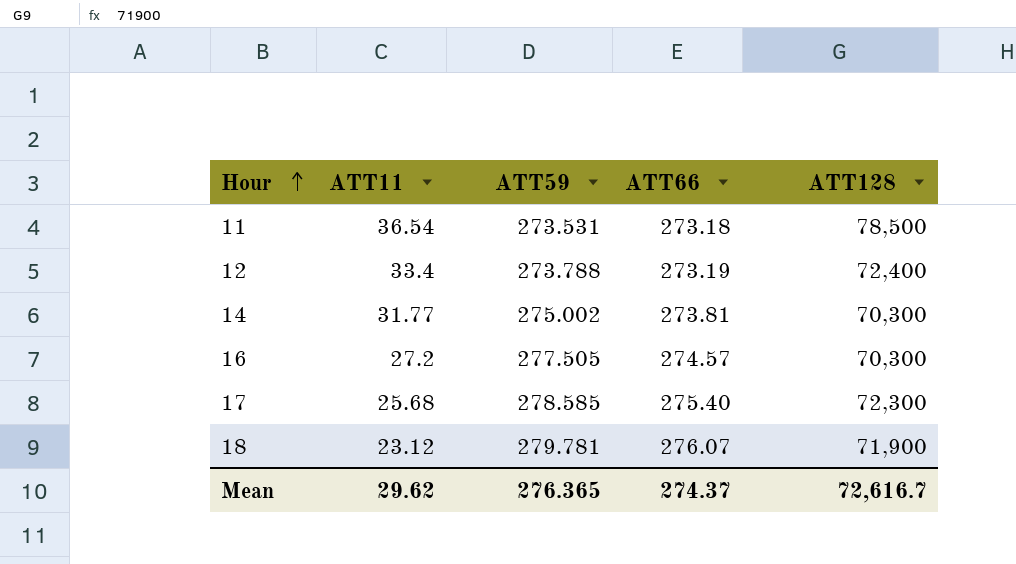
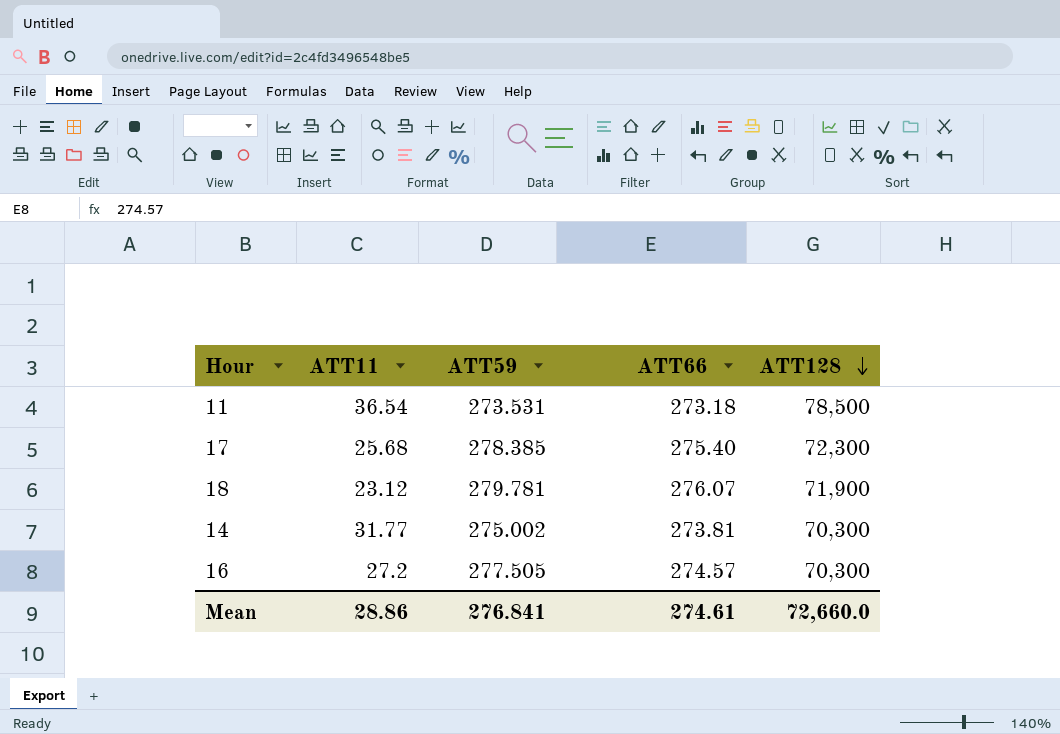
row order: Hour ascending -> ATT128 descending
row 12: 33.4 | 273.788 | 273.19 | 72,400 -> none
17 | ATT59: 278.585 -> 278.385
Mean | ATT11: 29.62 -> 28.86
Mean | ATT59: 276.365 -> 276.841
Mean | ATT66: 274.37 -> 274.61
Mean | ATT128: 72,616.7 -> 72,660.0

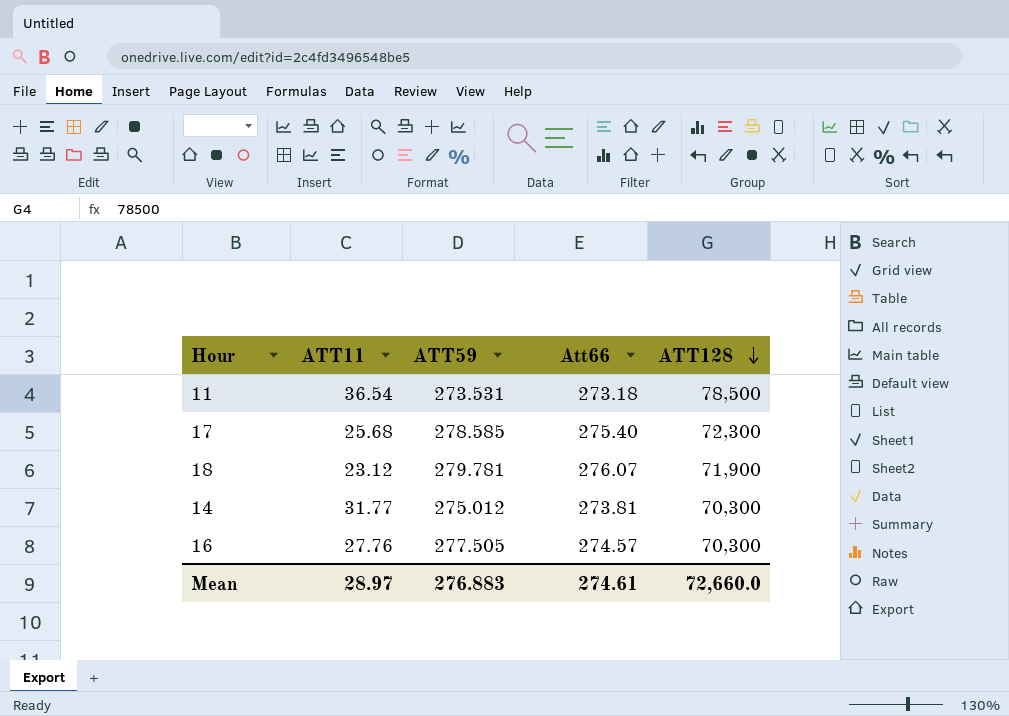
column name: ATT66 -> Att66
17 | ATT59: 278.385 -> 278.585
14 | ATT59: 275.002 -> 275.012
16 | ATT11: 27.2 -> 27.76
Mean | ATT11: 28.86 -> 28.97
Mean | ATT59: 276.841 -> 276.883

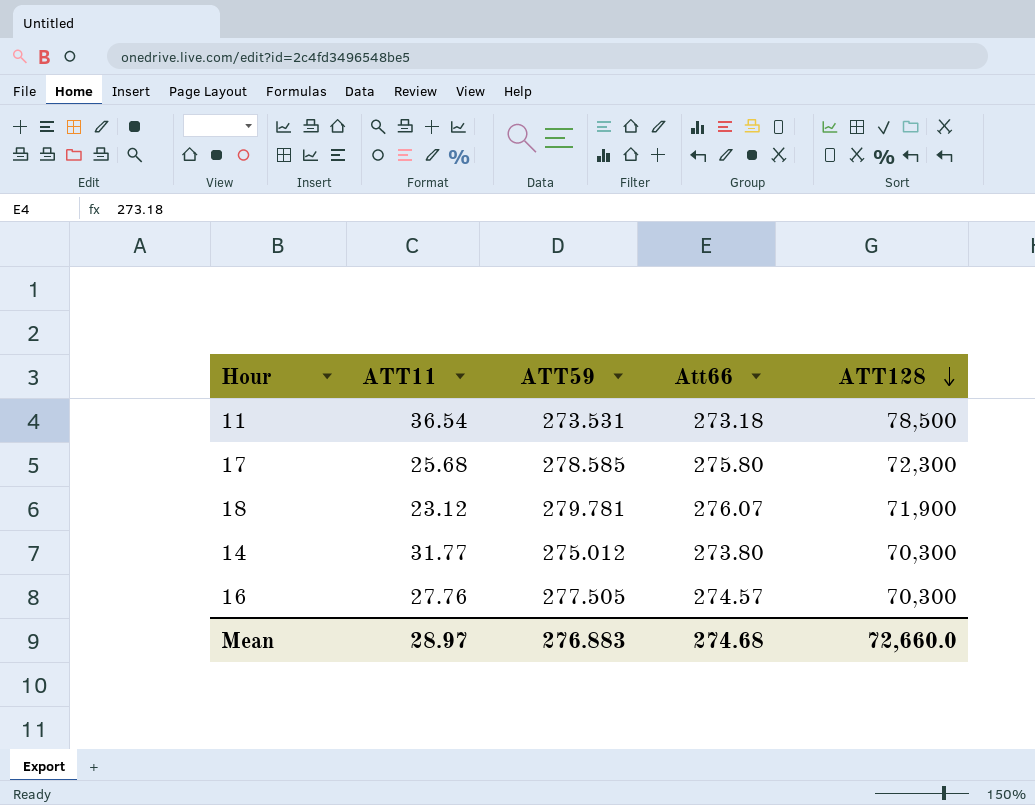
17 | Att66: 275.40 -> 275.80
14 | Att66: 273.81 -> 273.80
Mean | Att66: 274.61 -> 274.68

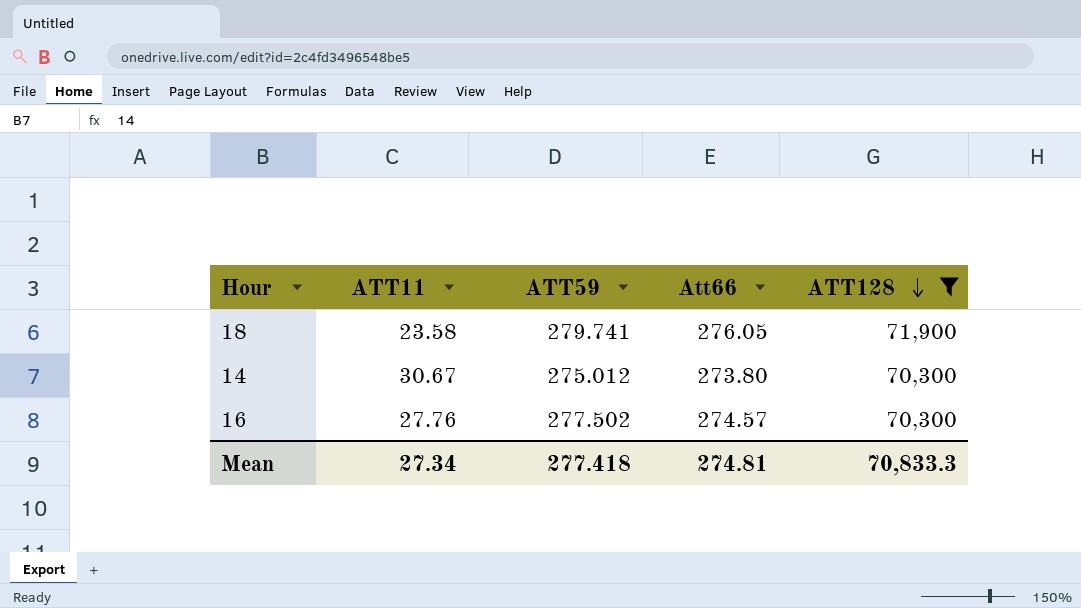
filter: none -> ATT128 <= 71,900
18 | ATT11: 23.12 -> 23.58
18 | ATT59: 279.781 -> 279.741
18 | Att66: 276.07 -> 276.05
14 | ATT11: 31.77 -> 30.67
16 | ATT59: 277.505 -> 277.502
Mean | ATT11: 28.97 -> 27.34
Mean | ATT59: 276.883 -> 277.418
Mean | Att66: 274.68 -> 274.81
Mean | ATT128: 72,660.0 -> 70,833.3

